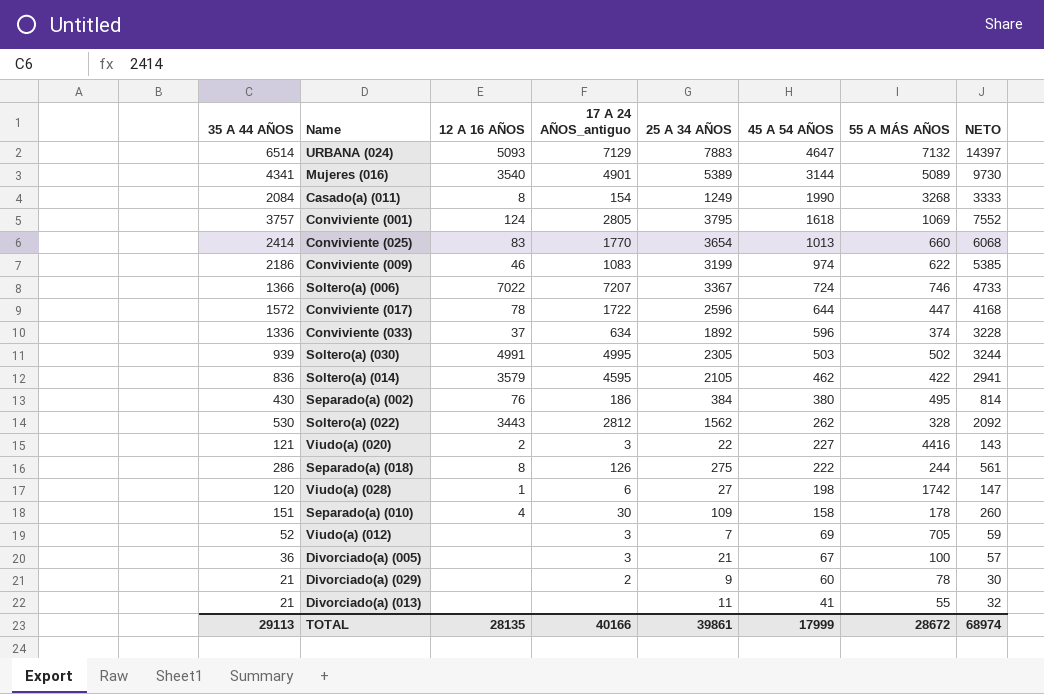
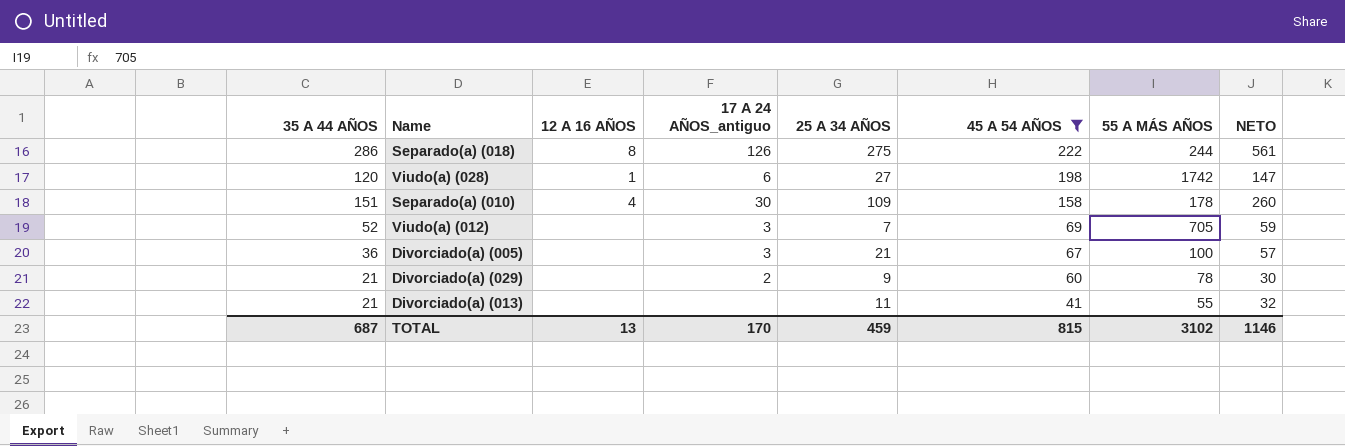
filter: none -> 45 A 54 AÑOS <= 222
TOTAL | 35 A 44 AÑOS: 29113 -> 687
TOTAL | 12 A 16 AÑOS: 28135 -> 13
TOTAL | 17 A 24 AÑOS_antiguo: 40166 -> 170
TOTAL | 25 A 34 AÑOS: 39861 -> 459
TOTAL | 45 A 54 AÑOS: 17999 -> 815
TOTAL | 55 A MÁS AÑOS: 28672 -> 3102
TOTAL | NETO: 68974 -> 1146

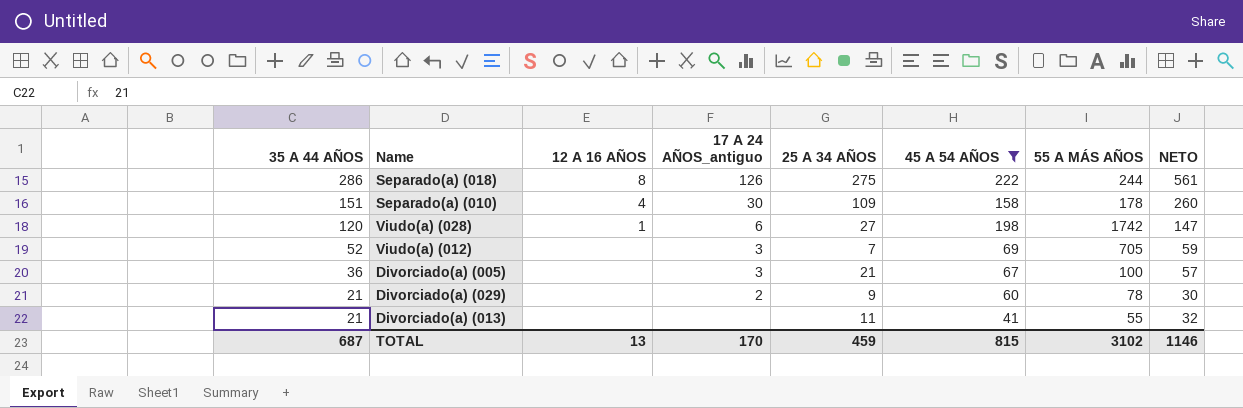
row order: 45 A 54 AÑOS descending -> 35 A 44 AÑOS descending

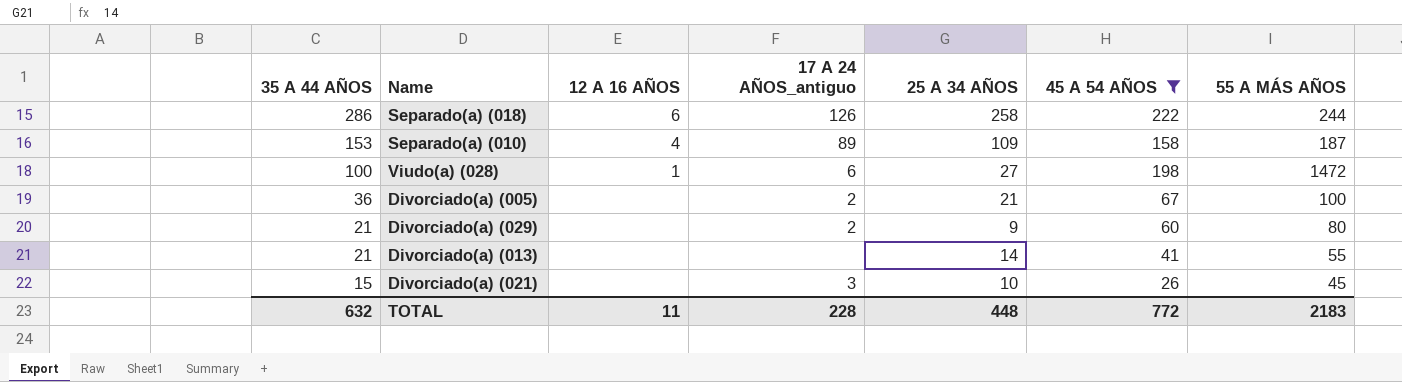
column NETO | formula: [35 A 44 AÑOS] + [25 A 34 AÑOS] -> none
row Viudo(a) (012): 52 | none | 3 | 7 | 69 | 705 | 59 -> none
Separado(a) (018) | 12 A 16 AÑOS: 8 -> 6
Separado(a) (018) | 25 A 34 AÑOS: 275 -> 258
Separado(a) (010) | 35 A 44 AÑOS: 151 -> 153
Separado(a) (010) | 17 A 24 AÑOS_antiguo: 30 -> 89
Separado(a) (010) | 55 A MÁS AÑOS: 178 -> 187
Viudo(a) (028) | 35 A 44 AÑOS: 120 -> 100
Viudo(a) (028) | 55 A MÁS AÑOS: 1742 -> 1472
Divorciado(a) (005) | 17 A 24 AÑOS_antiguo: 3 -> 2
Divorciado(a) (029) | 55 A MÁS AÑOS: 78 -> 80
Divorciado(a) (013) | 25 A 34 AÑOS: 11 -> 14
row Divorciado(a) (021): none -> 15 | none | 3 | 10 | 26 | 45
TOTAL | 35 A 44 AÑOS: 687 -> 632
TOTAL | 12 A 16 AÑOS: 13 -> 11
TOTAL | 17 A 24 AÑOS_antiguo: 170 -> 228
TOTAL | 25 A 34 AÑOS: 459 -> 448
TOTAL | 45 A 54 AÑOS: 815 -> 772
TOTAL | 55 A MÁS AÑOS: 3102 -> 2183

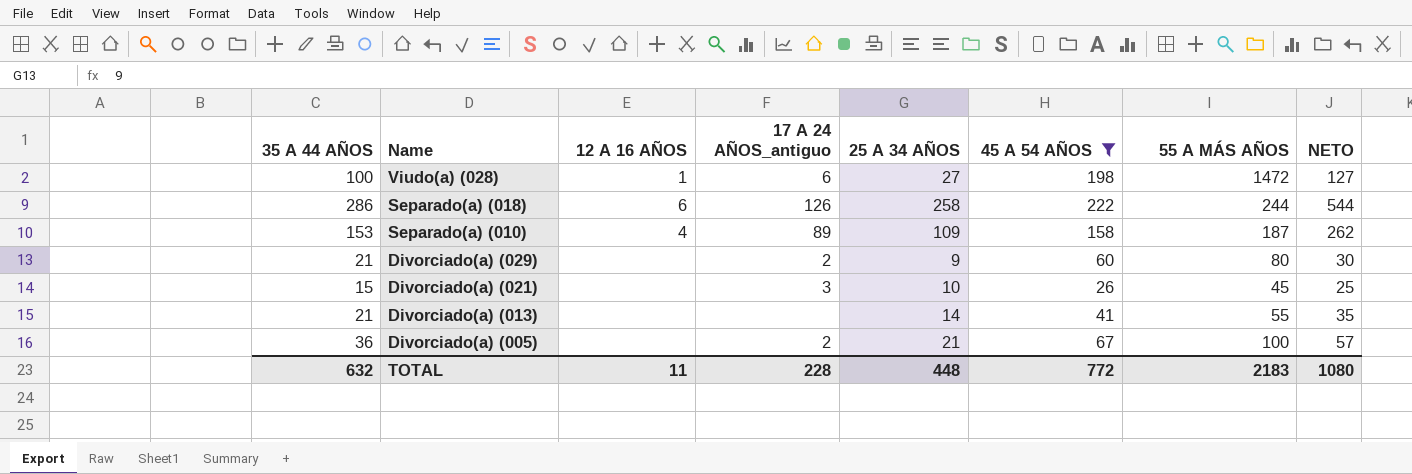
row order: 35 A 44 AÑOS descending -> Name descending
column NETO | formula: none -> [35 A 44 AÑOS] + [25 A 34 AÑOS]

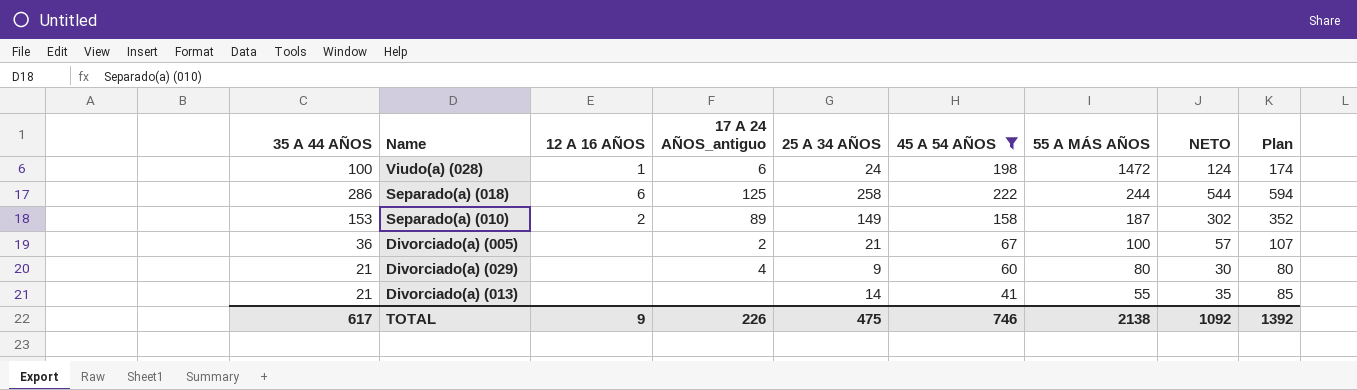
row order: Name descending -> 55 A MÁS AÑOS descending
column Plan | formula: none -> [NETO] + 50
row Divorciado(a) (021): 15 | none | 3 | 10 | 26 | 45 | 25 -> none
Viudo(a) (028) | 25 A 34 AÑOS: 27 -> 24
Viudo(a) (028) | NETO: 127 -> 124
Separado(a) (018) | 17 A 24 AÑOS_antiguo: 126 -> 125
Separado(a) (010) | 12 A 16 AÑOS: 4 -> 2
Separado(a) (010) | 25 A 34 AÑOS: 109 -> 149
Separado(a) (010) | NETO: 262 -> 302
Divorciado(a) (029) | 17 A 24 AÑOS_antiguo: 2 -> 4
TOTAL | 35 A 44 AÑOS: 632 -> 617
TOTAL | 12 A 16 AÑOS: 11 -> 9
TOTAL | 17 A 24 AÑOS_antiguo: 228 -> 226
TOTAL | 25 A 34 AÑOS: 448 -> 475
TOTAL | 45 A 54 AÑOS: 772 -> 746
TOTAL | 55 A MÁS AÑOS: 2183 -> 2138
TOTAL | NETO: 1080 -> 1092

